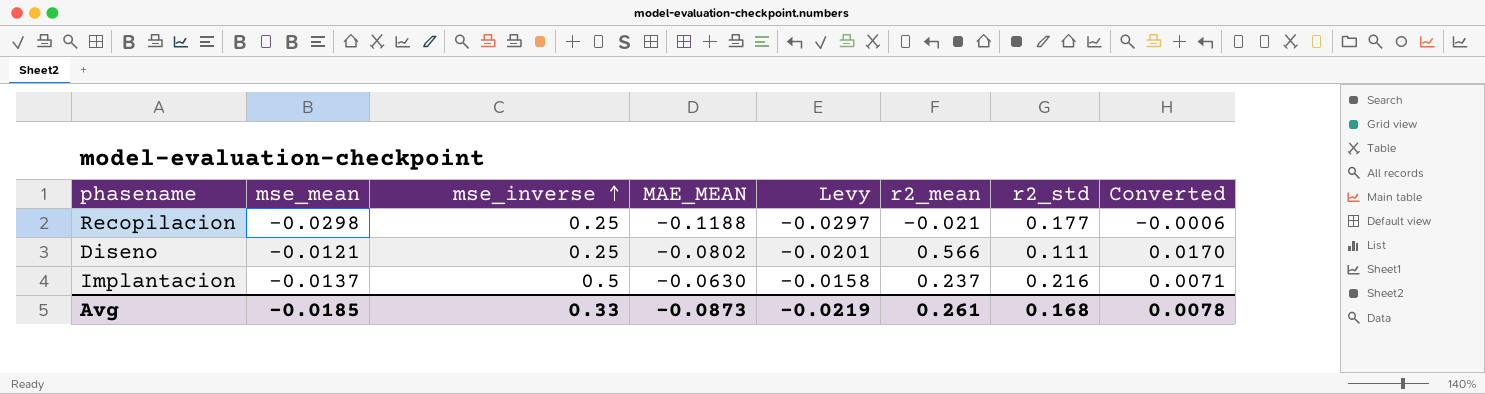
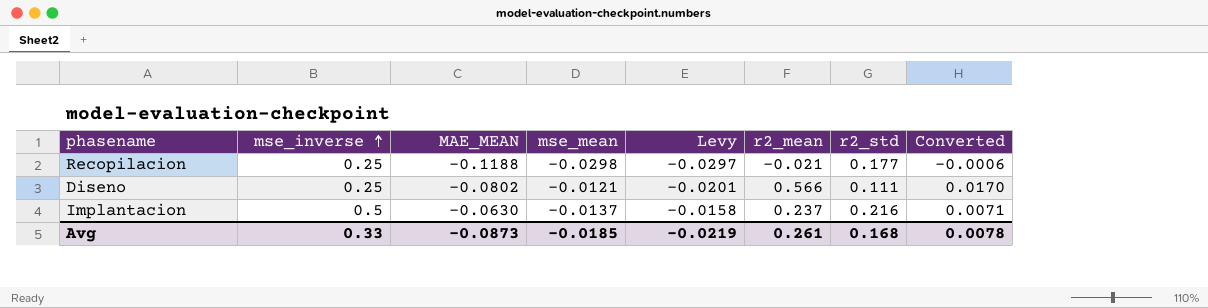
column mse_mean | position: 2 -> 4

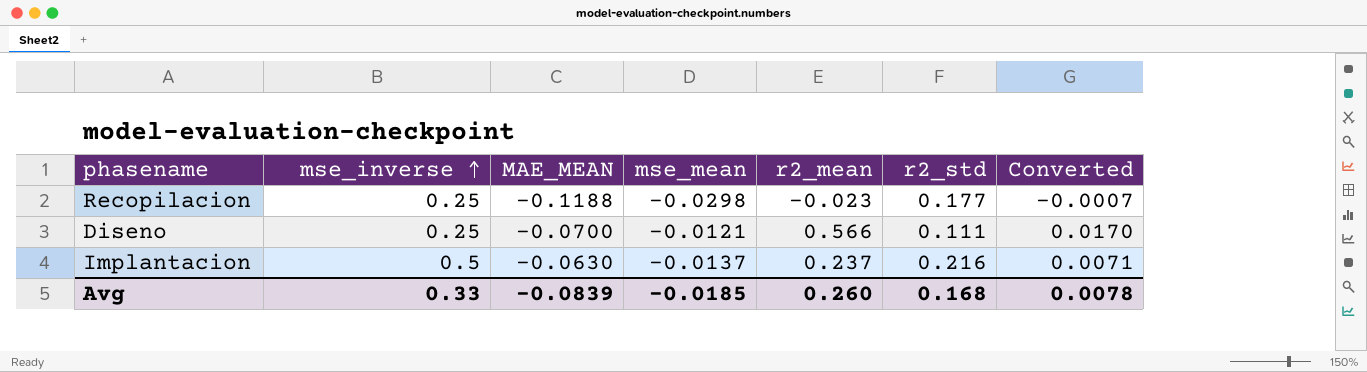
column Levy | formula: [MAE_MEAN] * 0.25 -> none
Recopilacion | r2_mean: -0.021 -> -0.023
Recopilacion | Converted: -0.0006 -> -0.0007
Diseno | MAE_MEAN: -0.0802 -> -0.0700
Avg | MAE_MEAN: -0.0873 -> -0.0839
Avg | r2_mean: 0.261 -> 0.260

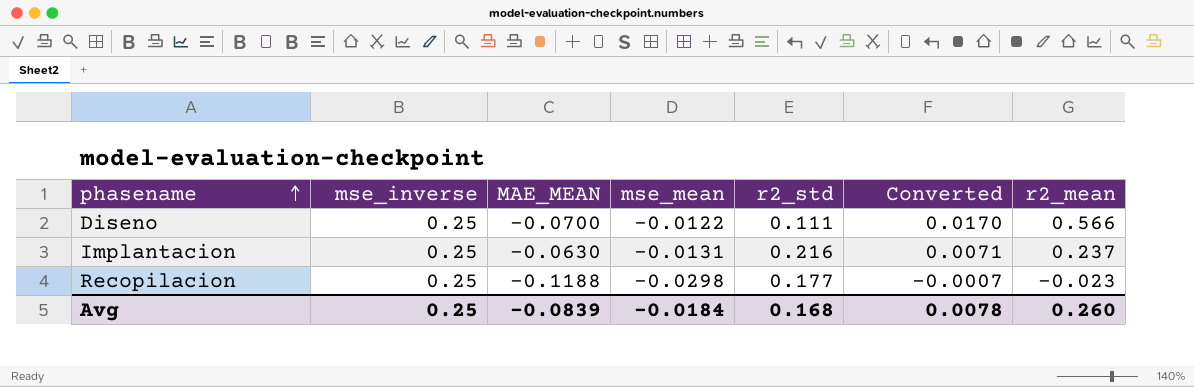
row order: mse_inverse ascending -> phasename ascending
column r2_mean | position: 5 -> 7
Diseno | mse_mean: -0.0121 -> -0.0122
Implantacion | mse_inverse: 0.5 -> 0.25
Implantacion | mse_mean: -0.0137 -> -0.0131
Avg | mse_inverse: 0.33 -> 0.25
Avg | mse_mean: -0.0185 -> -0.0184

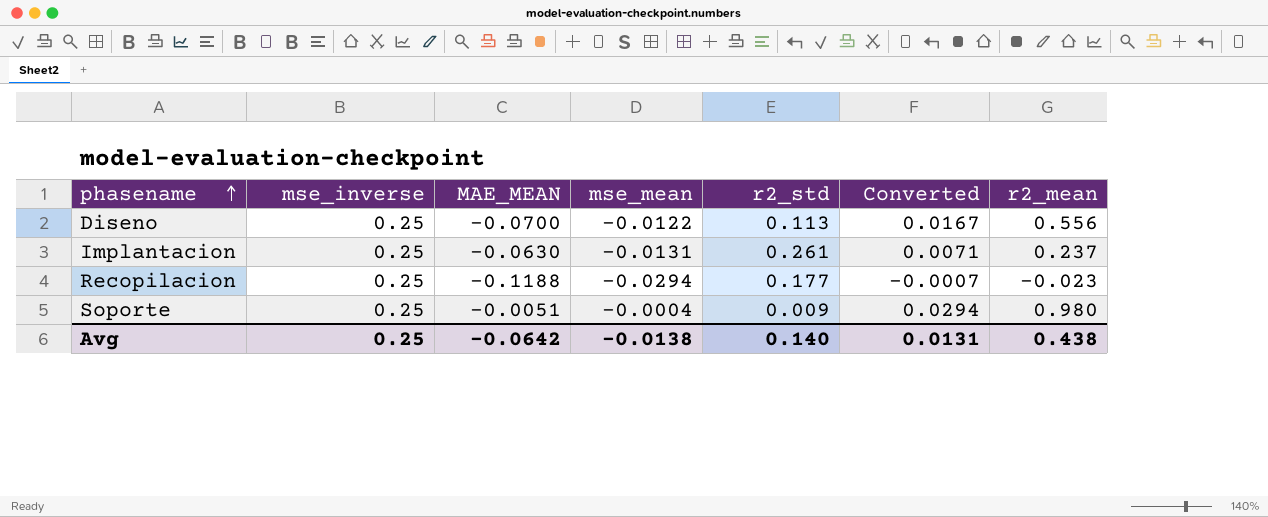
Diseno | r2_std: 0.111 -> 0.113
Diseno | Converted: 0.0170 -> 0.0167
Diseno | r2_mean: 0.566 -> 0.556
Implantacion | r2_std: 0.216 -> 0.261
Recopilacion | mse_mean: -0.0298 -> -0.0294
row Soporte: none -> 0.25 | -0.0051 | -0.0004 | 0.009 | 0.0294 | 0.980
Avg | MAE_MEAN: -0.0839 -> -0.0642
Avg | mse_mean: -0.0184 -> -0.0138
Avg | r2_std: 0.168 -> 0.140
Avg | Converted: 0.0078 -> 0.0131
Avg | r2_mean: 0.260 -> 0.438

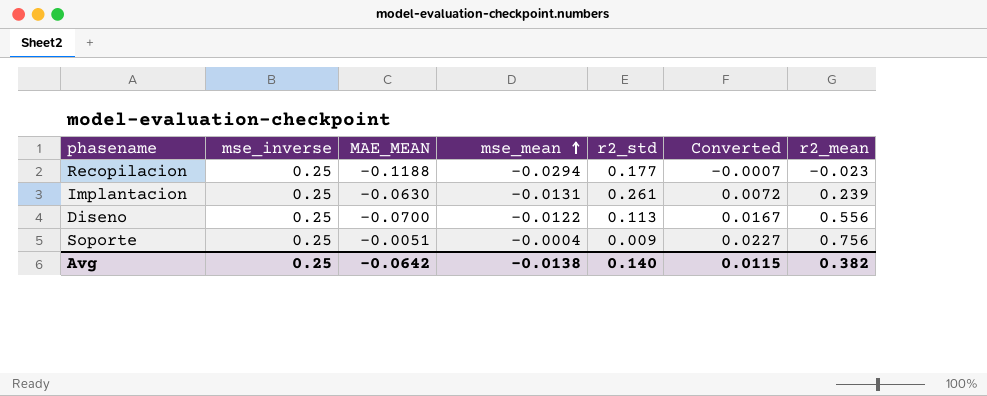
row order: phasename ascending -> mse_mean ascending
Implantacion | Converted: 0.0071 -> 0.0072
Implantacion | r2_mean: 0.237 -> 0.239
Soporte | Converted: 0.0294 -> 0.0227
Soporte | r2_mean: 0.980 -> 0.756
Avg | Converted: 0.0131 -> 0.0115
Avg | r2_mean: 0.438 -> 0.382

